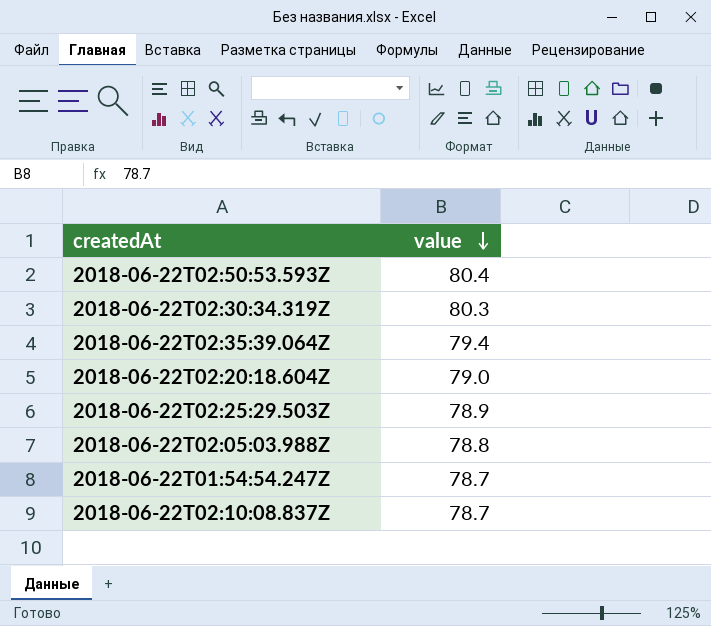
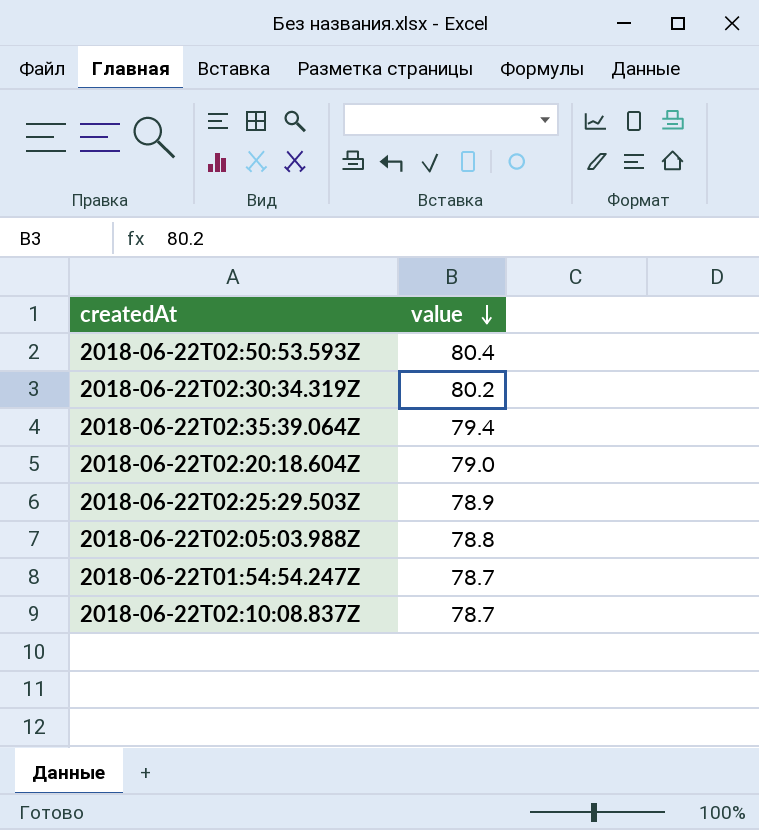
2018-06-22T02:30:34.319Z | value: 80.3 -> 80.2

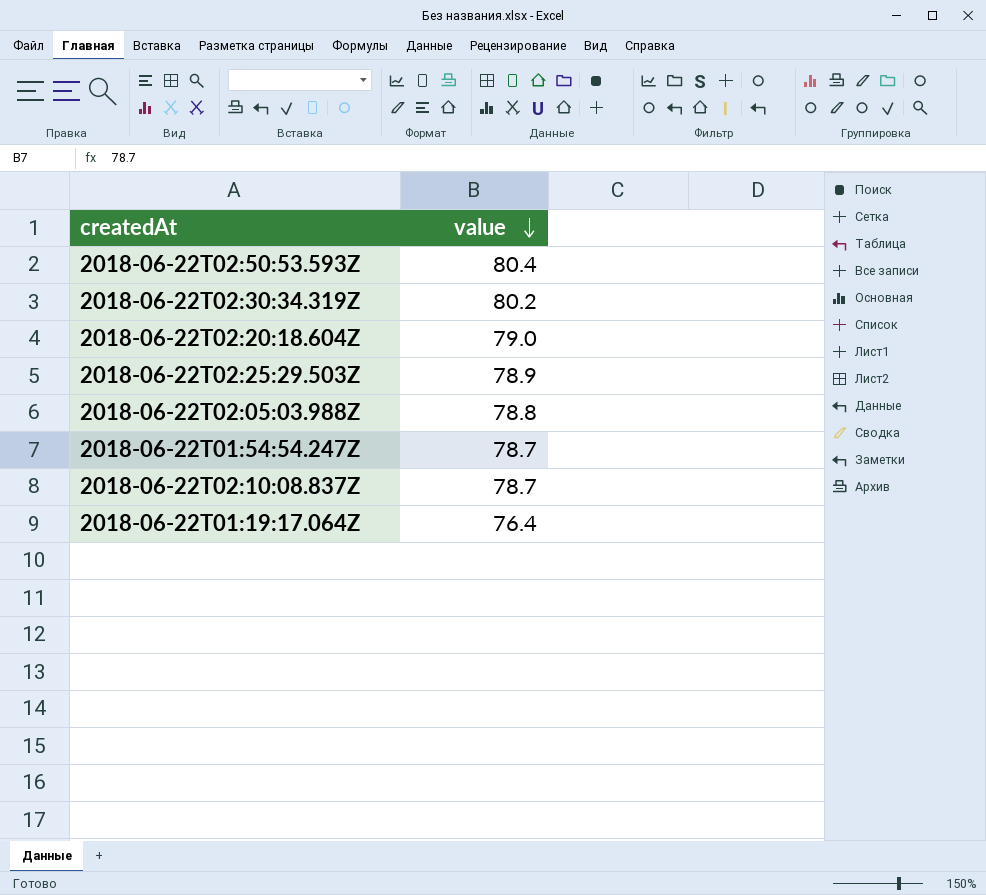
row 2018-06-22T02:35:39.064Z: 79.4 -> none
row 2018-06-22T01:19:17.064Z: none -> 76.4

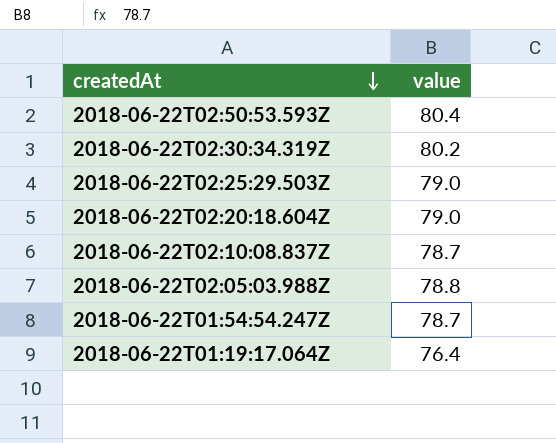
row order: value descending -> createdAt descending
2018-06-22T02:25:29.503Z | value: 78.9 -> 79.0

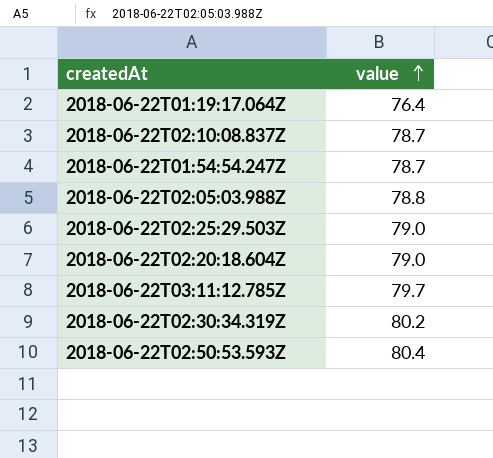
row order: createdAt descending -> value ascending
row 2018-06-22T03:11:12.785Z: none -> 79.7

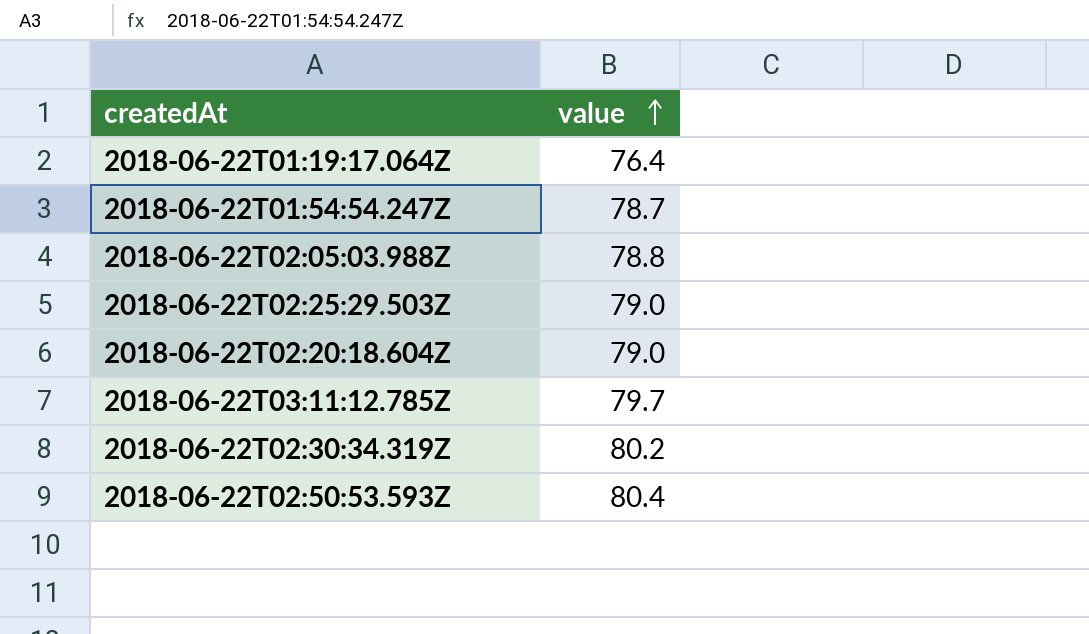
row 2018-06-22T02:10:08.837Z: 78.7 -> none

